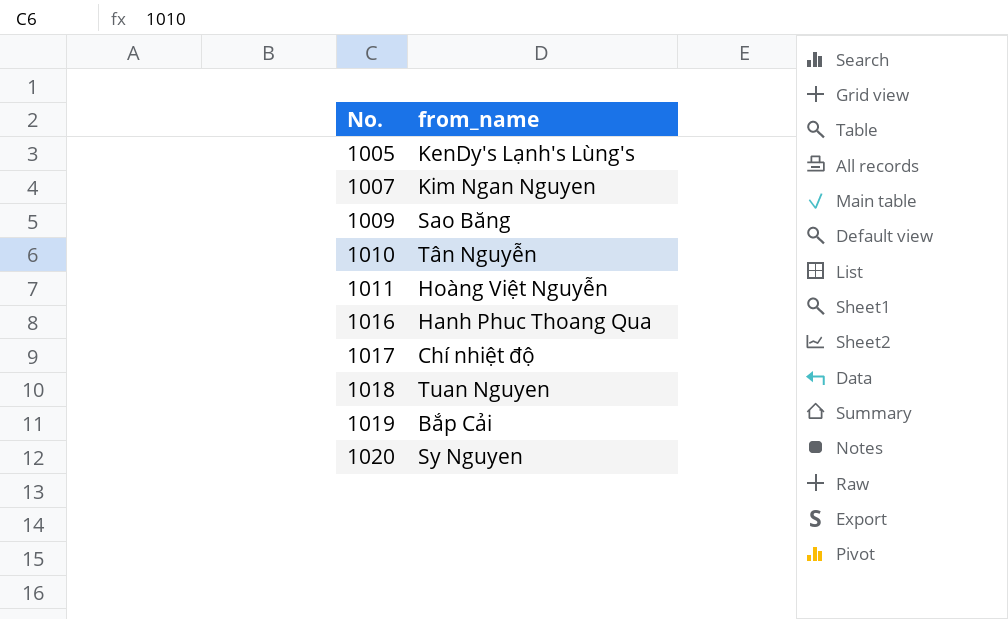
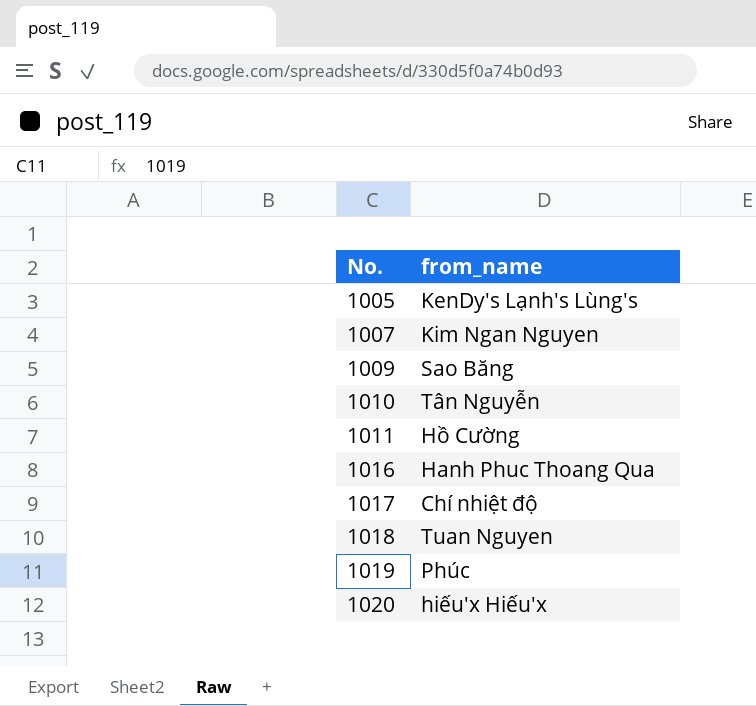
1011 | from_name: Hoàng Việt Nguyễn -> Hồ Cường
1019 | from_name: Bắp Cải -> Phúc
1020 | from_name: Sy Nguyen -> hiếu'x Hiếu'x

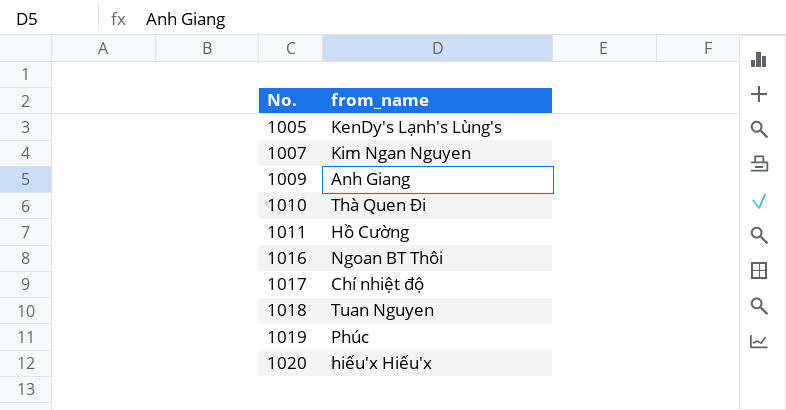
1009 | from_name: Sao Băng -> Anh Giang
1010 | from_name: Tân Nguyễn -> Thà Quen Đi
1016 | from_name: Hanh Phuc Thoang Qua -> Ngoan BT Thôi

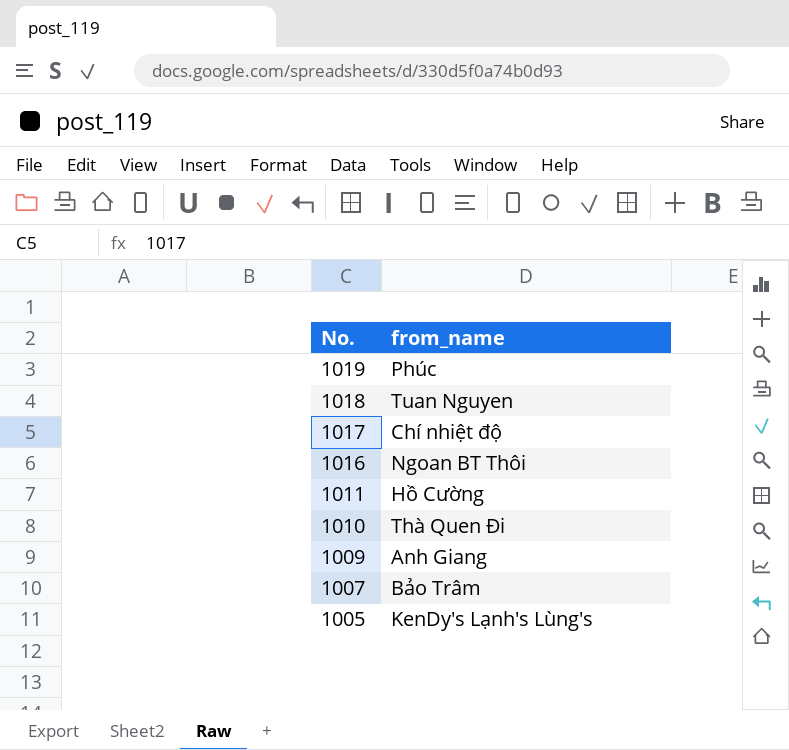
row order: No. ascending -> No. descending
row 1020: hiếu'x Hiếu'x -> none
1007 | from_name: Kim Ngan Nguyen -> Bảo Trâm

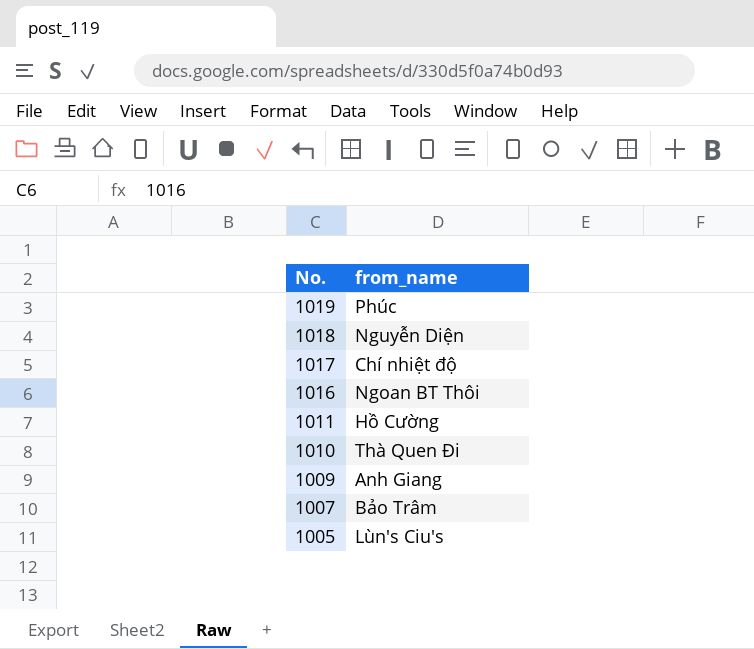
1018 | from_name: Tuan Nguyen -> Nguyễn Diện
1005 | from_name: KenDy's Lạnh's Lùng's -> Lùn's Ciu's

